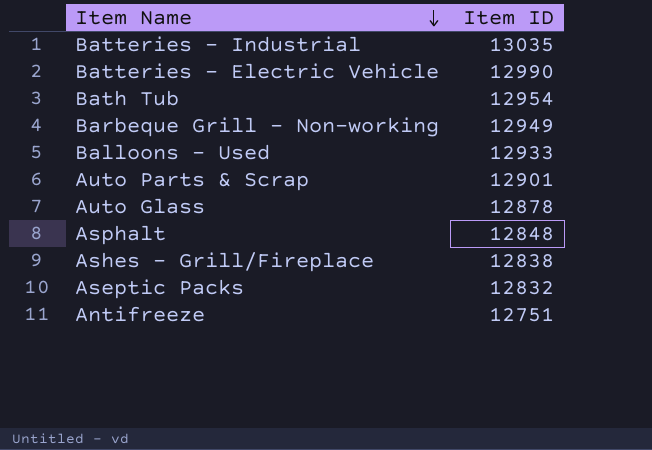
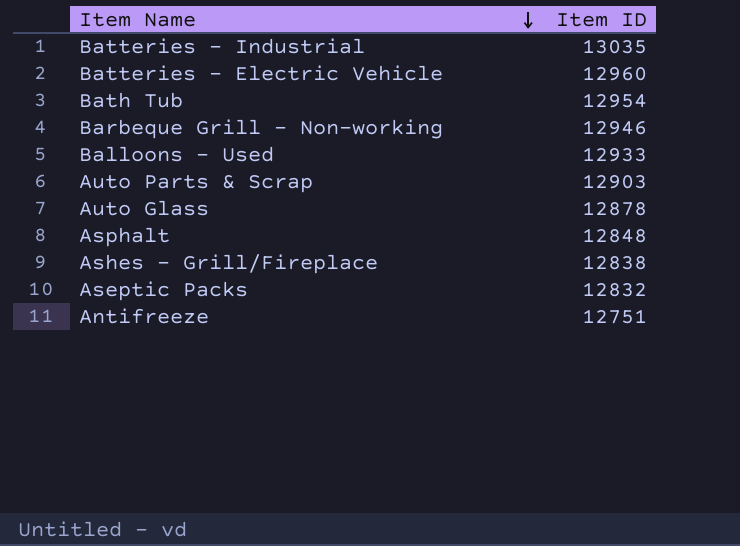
Batteries - Electric Vehicle | Item ID: 12990 -> 12960
Barbeque Grill - Non-working | Item ID: 12949 -> 12946
Auto Parts & Scrap | Item ID: 12901 -> 12903

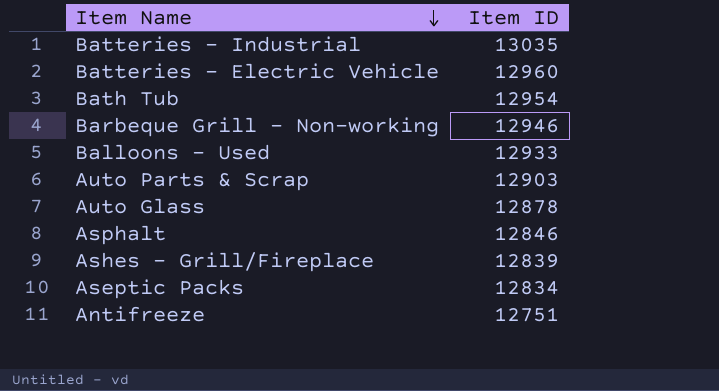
Asphalt | Item ID: 12848 -> 12846
Ashes - Grill/Fireplace | Item ID: 12838 -> 12839
Aseptic Packs | Item ID: 12832 -> 12834

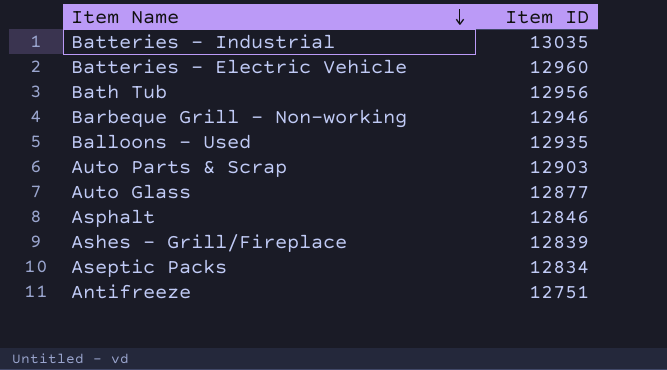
Bath Tub | Item ID: 12954 -> 12956
Balloons - Used | Item ID: 12933 -> 12935
Auto Glass | Item ID: 12878 -> 12877

